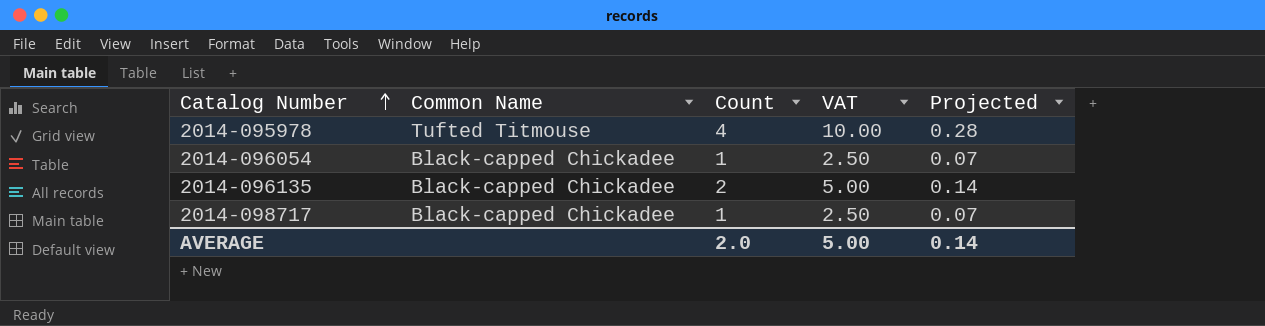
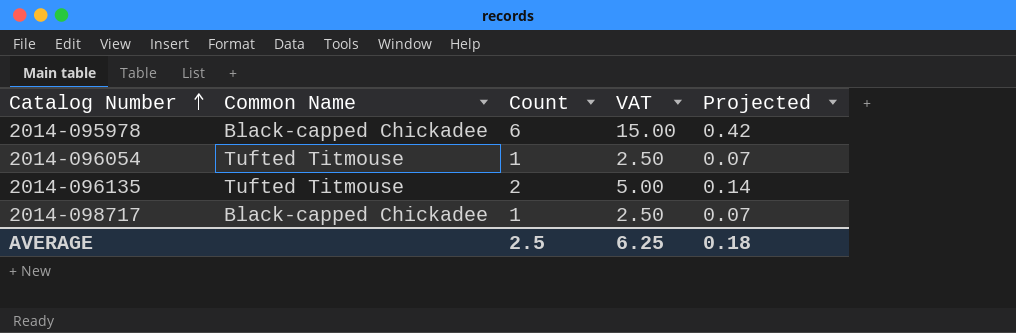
2014-095978 | Common Name: Tufted Titmouse -> Black-capped Chickadee
2014-095978 | Count: 4 -> 6
2014-095978 | VAT: 10.00 -> 15.00
2014-095978 | Projected: 0.28 -> 0.42
2014-096054 | Common Name: Black-capped Chickadee -> Tufted Titmouse
2014-096135 | Common Name: Black-capped Chickadee -> Tufted Titmouse
AVERAGE | Count: 2.0 -> 2.5
AVERAGE | VAT: 5.00 -> 6.25
AVERAGE | Projected: 0.14 -> 0.18

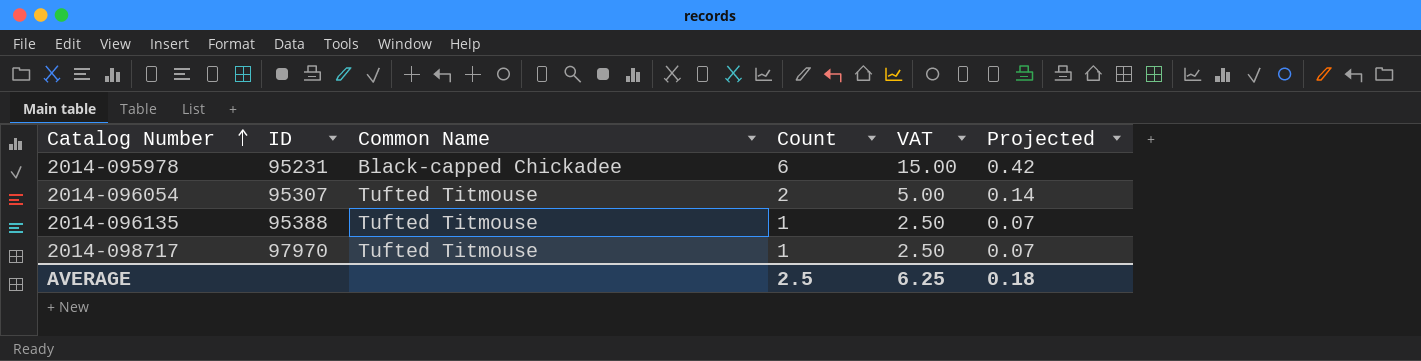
column ID | position: none -> 2
2014-096054 | Count: 1 -> 2
2014-096054 | VAT: 2.50 -> 5.00
2014-096054 | Projected: 0.07 -> 0.14
2014-096135 | Count: 2 -> 1
2014-096135 | VAT: 5.00 -> 2.50
2014-096135 | Projected: 0.14 -> 0.07
2014-098717 | Common Name: Black-capped Chickadee -> Tufted Titmouse

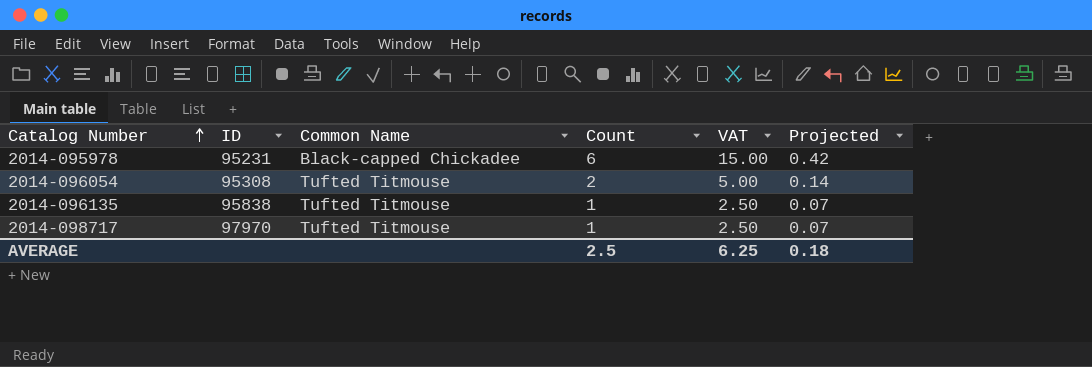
2014-096054 | ID: 95307 -> 95308
2014-096135 | ID: 95388 -> 95838

